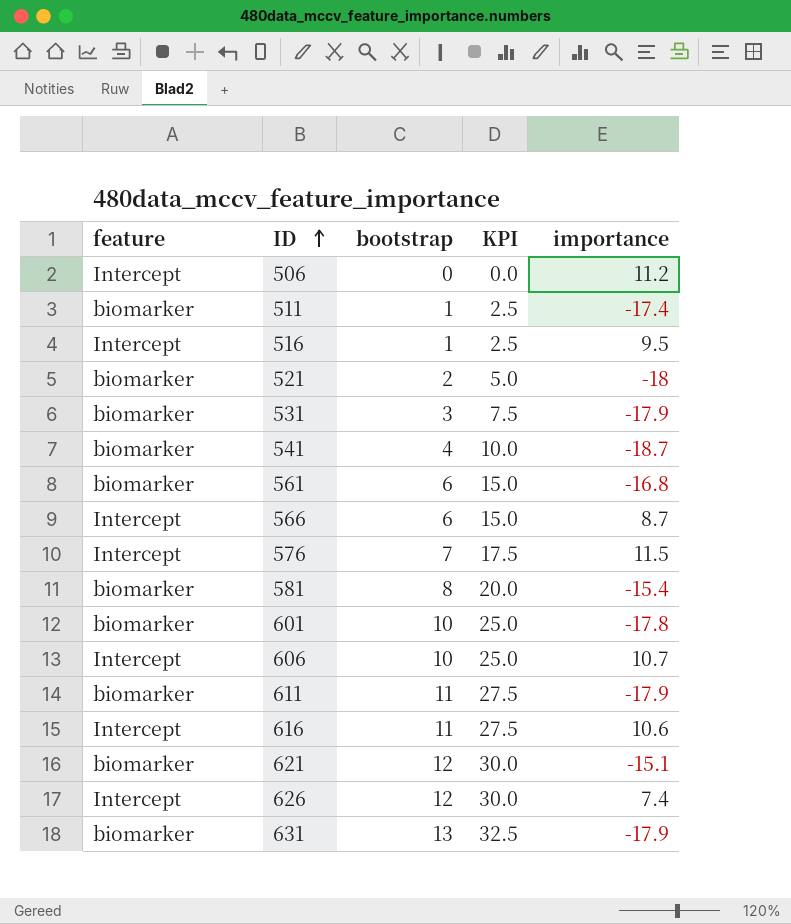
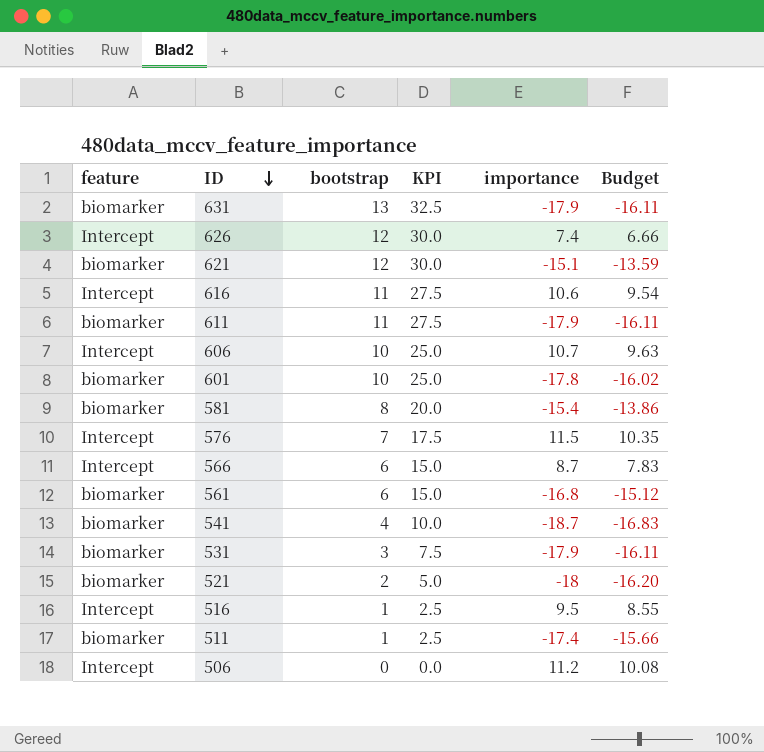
row order: ID ascending -> ID descending
column Budget | formula: none -> [importance] * 0.9

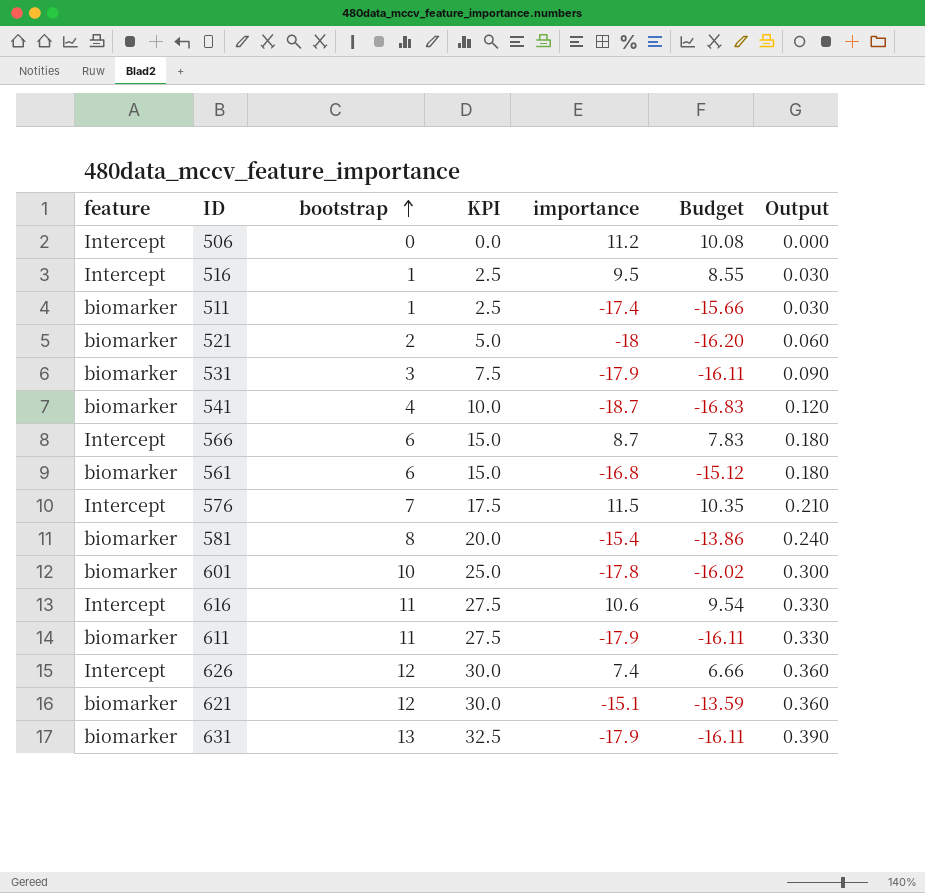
row order: ID descending -> bootstrap ascending
column Output | formula: none -> [bootstrap] * 0.03
row 606: Intercept | 10 | 25.0 | 10.7 | 9.63 -> none

